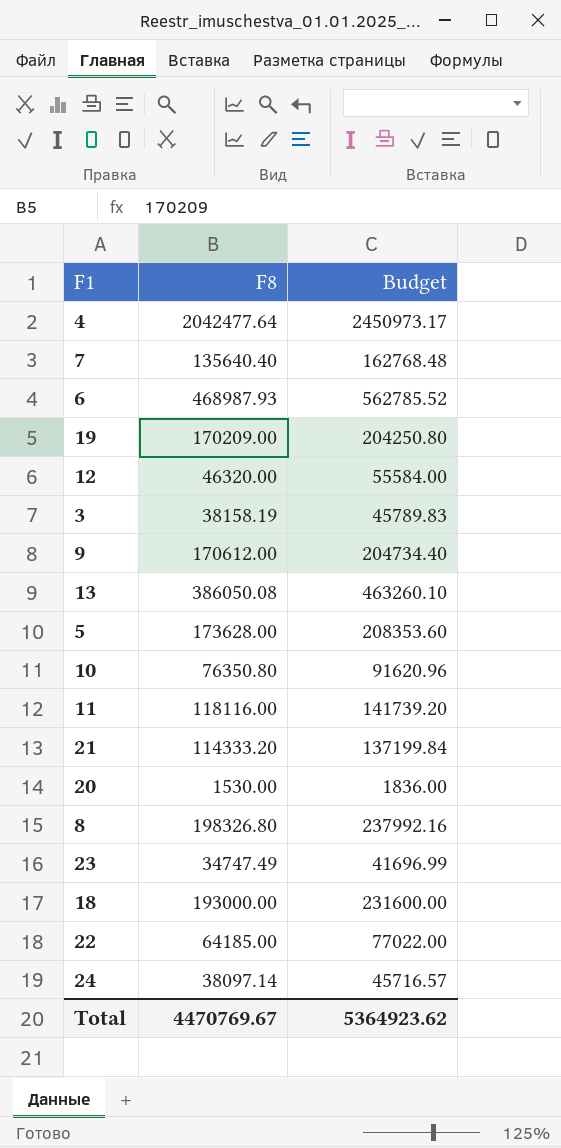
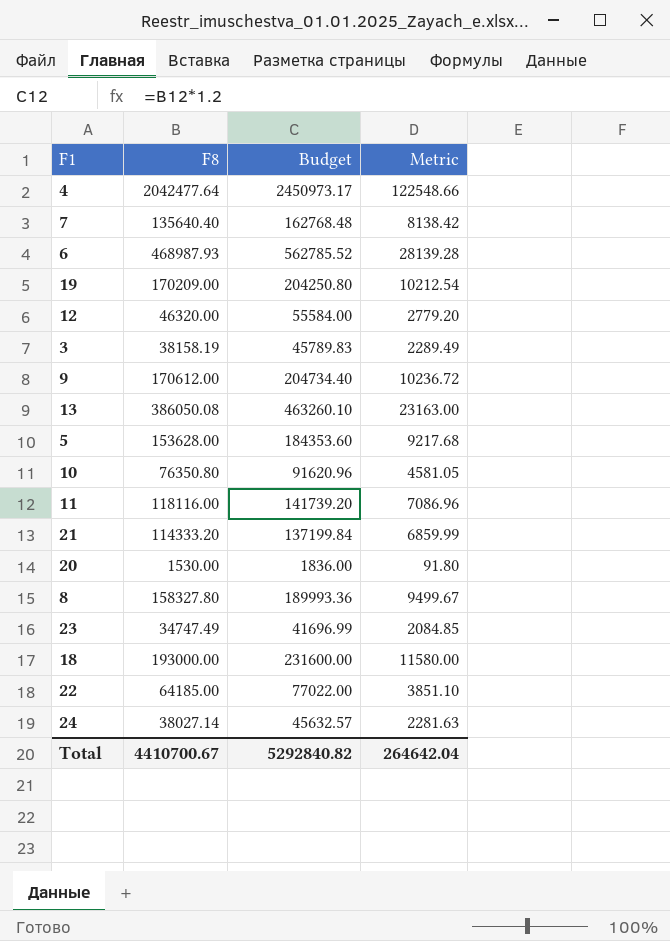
column Metric | formula: none -> [F8] * 0.06
5 | F8: 173628.00 -> 153628.00
5 | Budget: 208353.60 -> 184353.60
8 | F8: 198326.80 -> 158327.80
8 | Budget: 237992.16 -> 189993.36
24 | F8: 38097.14 -> 38027.14
24 | Budget: 45716.57 -> 45632.57
Total | F8: 4470769.67 -> 4410700.67
Total | Budget: 5364923.62 -> 5292840.82

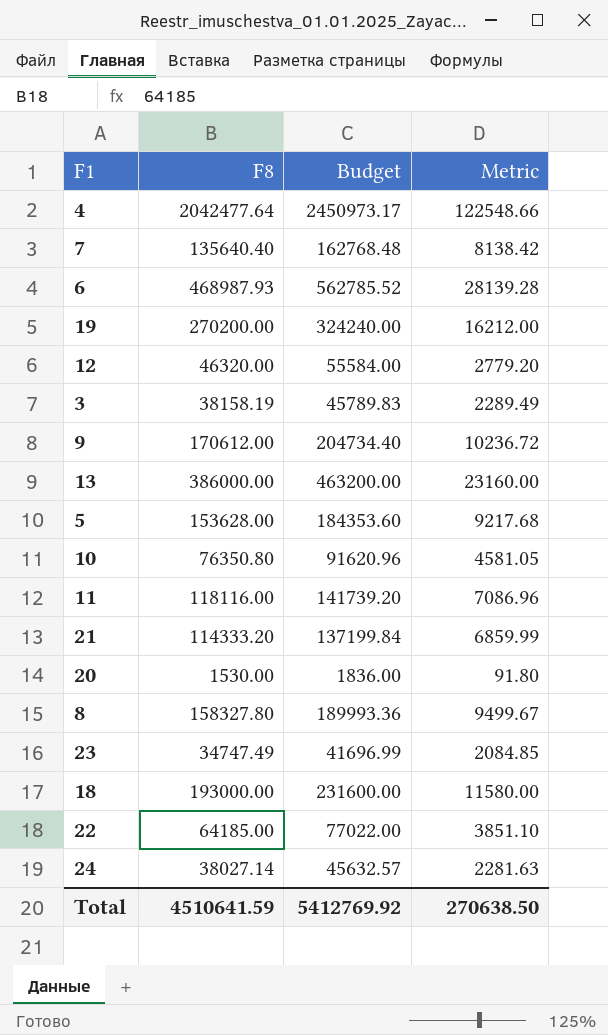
19 | F8: 170209.00 -> 270200.00
19 | Budget: 204250.80 -> 324240.00
19 | Metric: 10212.54 -> 16212.00
13 | F8: 386050.08 -> 386000.00
13 | Budget: 463260.10 -> 463200.00
13 | Metric: 23163.00 -> 23160.00
Total | F8: 4410700.67 -> 4510641.59
Total | Budget: 5292840.82 -> 5412769.92
Total | Metric: 264642.04 -> 270638.50

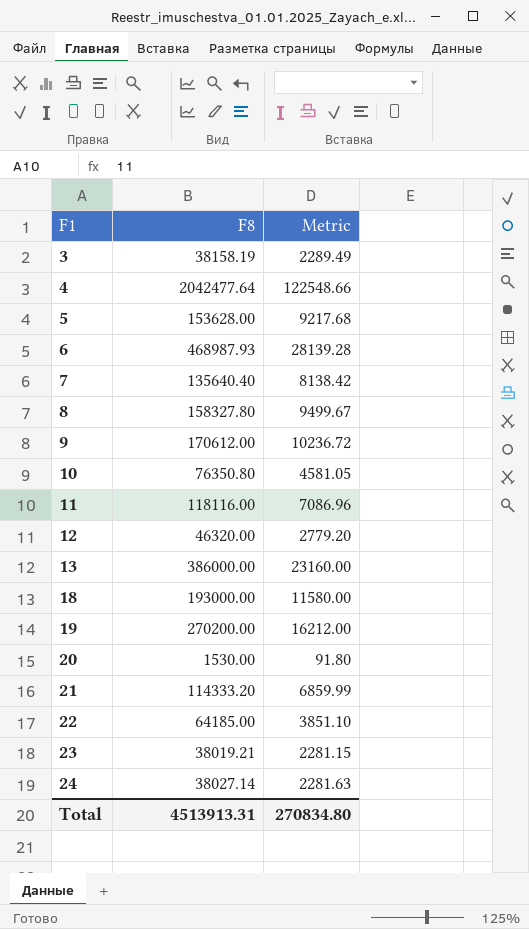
row order: none -> F1 ascending
column Budget | formula: [F8] * 1.2 -> none
23 | F8: 34747.49 -> 38019.21
23 | Metric: 2084.85 -> 2281.15
Total | F8: 4510641.59 -> 4513913.31
Total | Metric: 270638.50 -> 270834.80

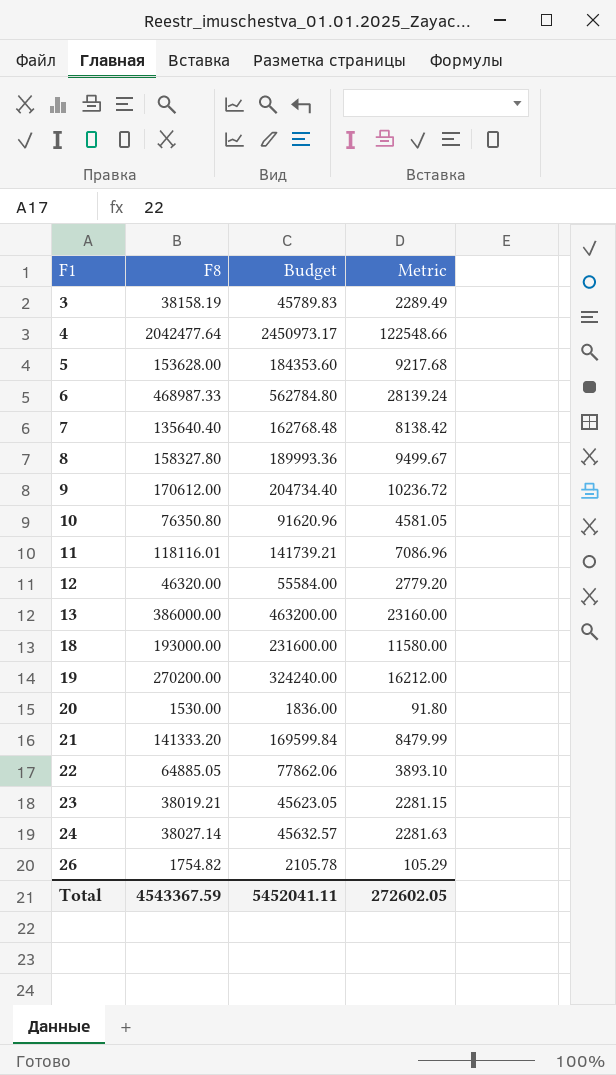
column Budget | formula: none -> [F8] * 1.2
6 | F8: 468987.93 -> 468987.33
6 | Metric: 28139.28 -> 28139.24
11 | F8: 118116.00 -> 118116.01
21 | F8: 114333.20 -> 141333.20
21 | Metric: 6859.99 -> 8479.99
22 | F8: 64185.00 -> 64885.05
22 | Metric: 3851.10 -> 3893.10
row 26: none -> 1754.82 | 2105.78 | 105.29
Total | F8: 4513913.31 -> 4543367.59
Total | Metric: 270834.80 -> 272602.05

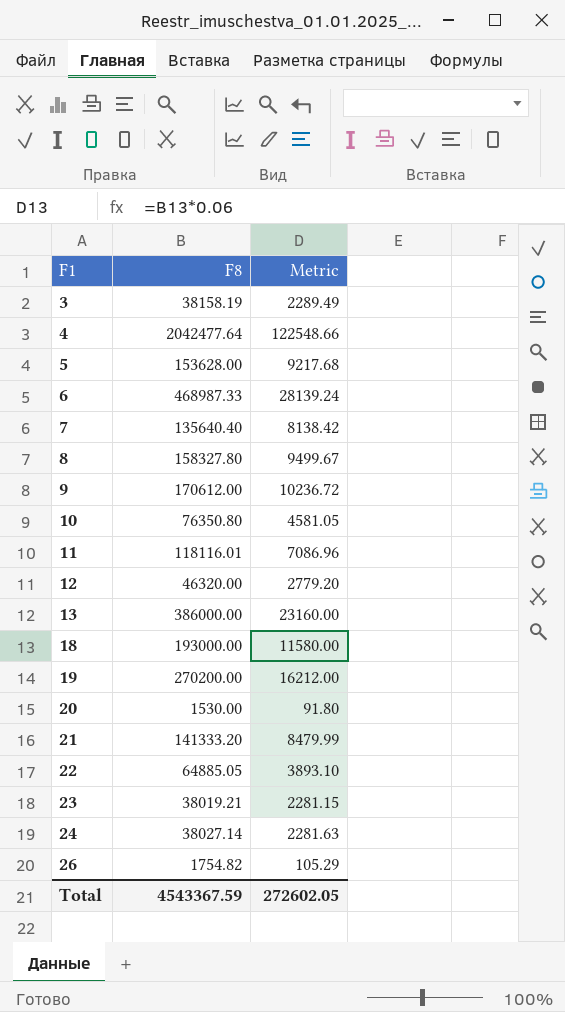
column Budget | formula: [F8] * 1.2 -> none

